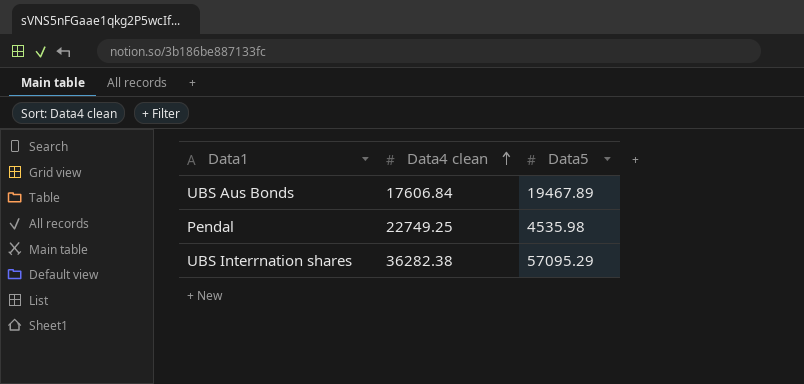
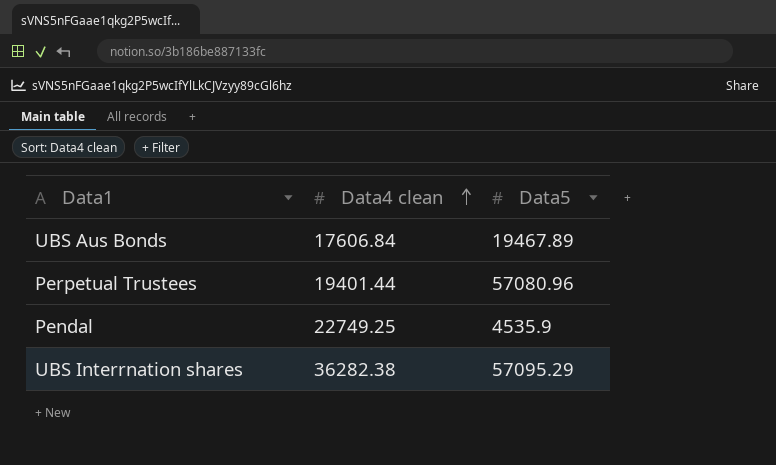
row Perpetual Trustees: none -> 19401.44 | 57080.96
Pendal | Data5: 4535.98 -> 4535.9

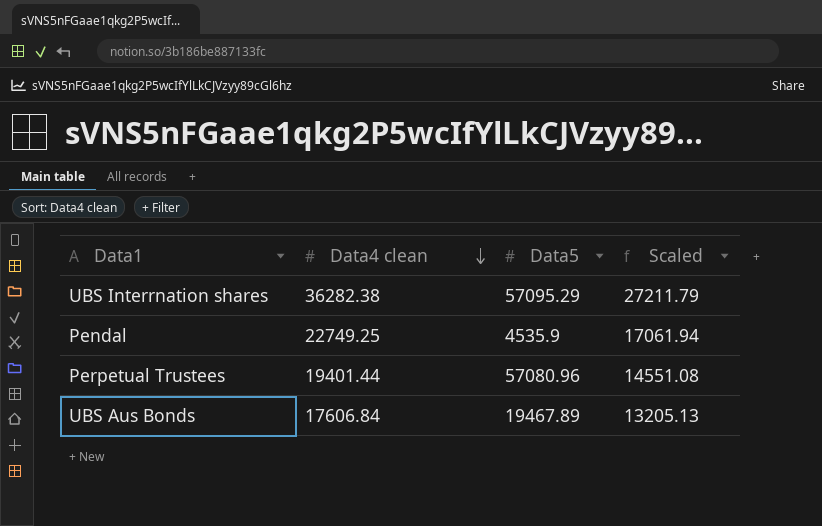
row order: Data4 clean ascending -> Data4 clean descending
column Scaled | formula: none -> [Data4 clean] * 0.75

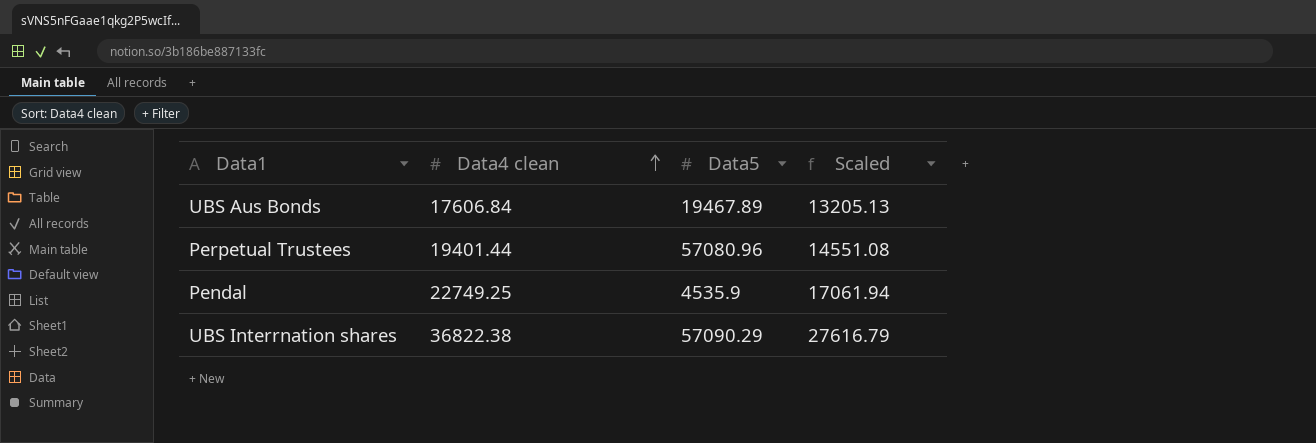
row order: Data4 clean descending -> Data4 clean ascending
UBS Interrnation shares | Data4 clean: 36282.38 -> 36822.38
UBS Interrnation shares | Data5: 57095.29 -> 57090.29
UBS Interrnation shares | Scaled: 27211.79 -> 27616.79

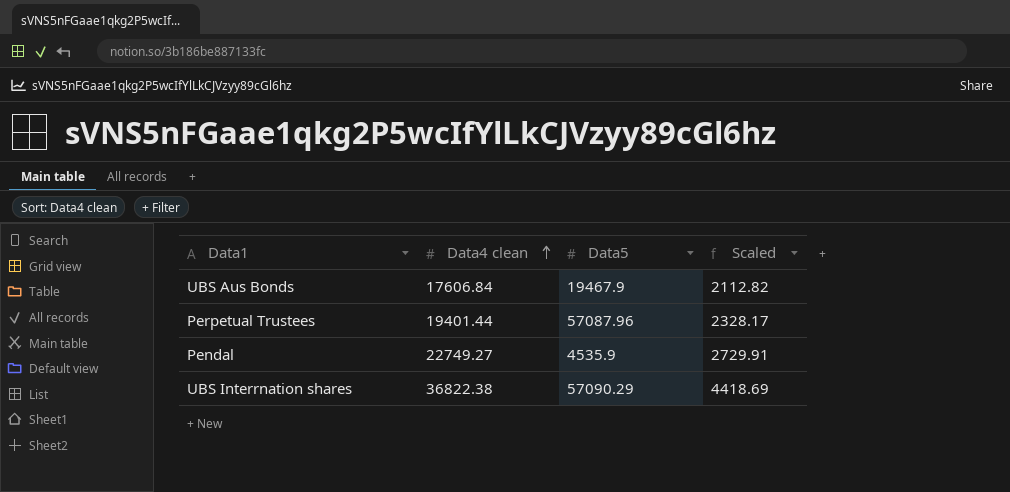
column Scaled | formula: [Data4 clean] * 0.75 -> [Data4 clean] * 0.12
UBS Aus Bonds | Data5: 19467.89 -> 19467.9
Perpetual Trustees | Data5: 57080.96 -> 57087.96
Pendal | Data4 clean: 22749.25 -> 22749.27

